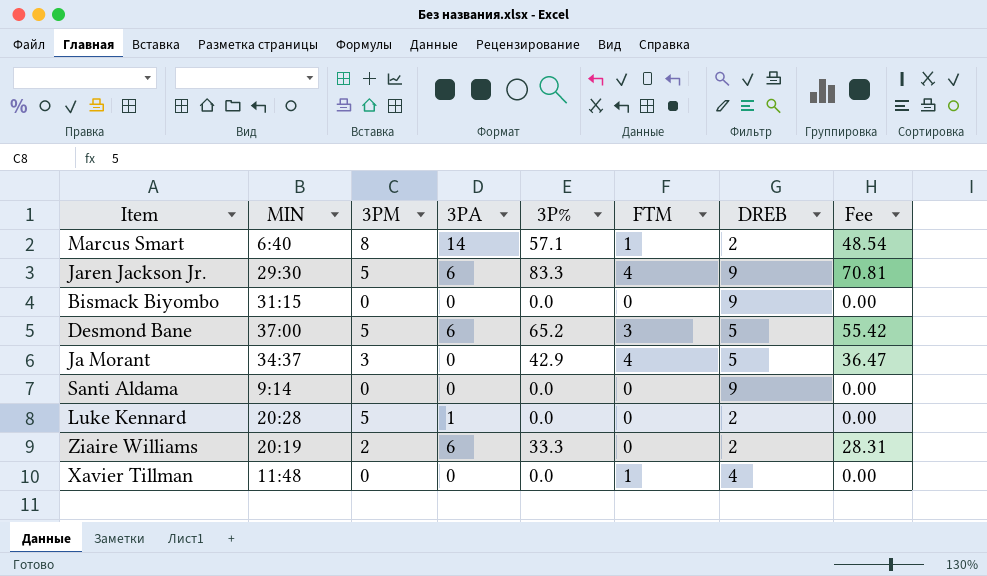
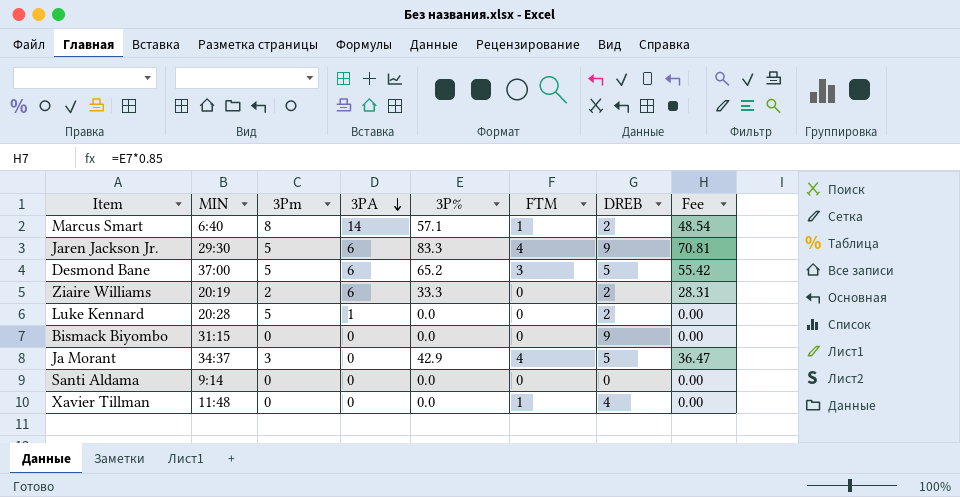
row order: none -> 3PA descending
column name: 3PM -> 3Pm
Santi Aldama | DREB: 9 -> 0

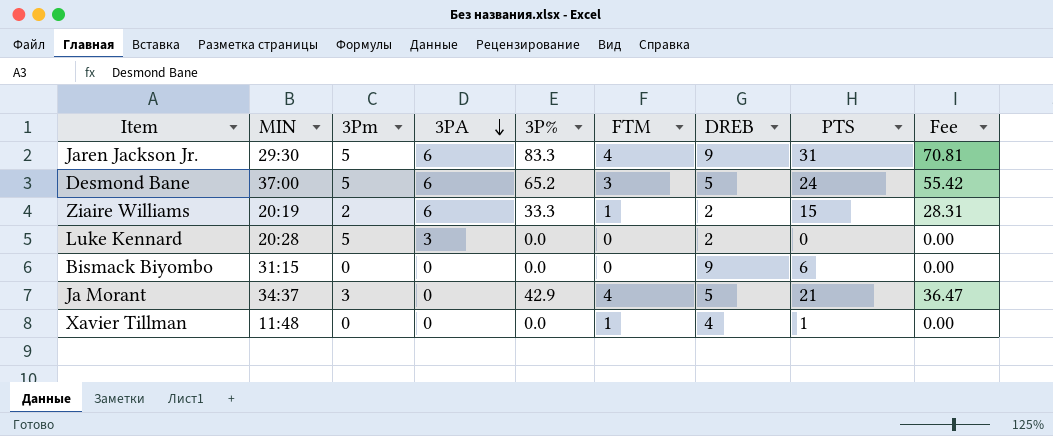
column PTS | position: none -> 8
row Marcus Smart: 6:40 | 8 | 14 | 57.1 | 1 | 2 | 48.54 -> none
row Santi Aldama: 9:14 | 0 | 0 | 0.0 | 0 | 0 | 0.00 -> none
Ziaire Williams | FTM: 0 -> 1
Luke Kennard | 3PA: 1 -> 3

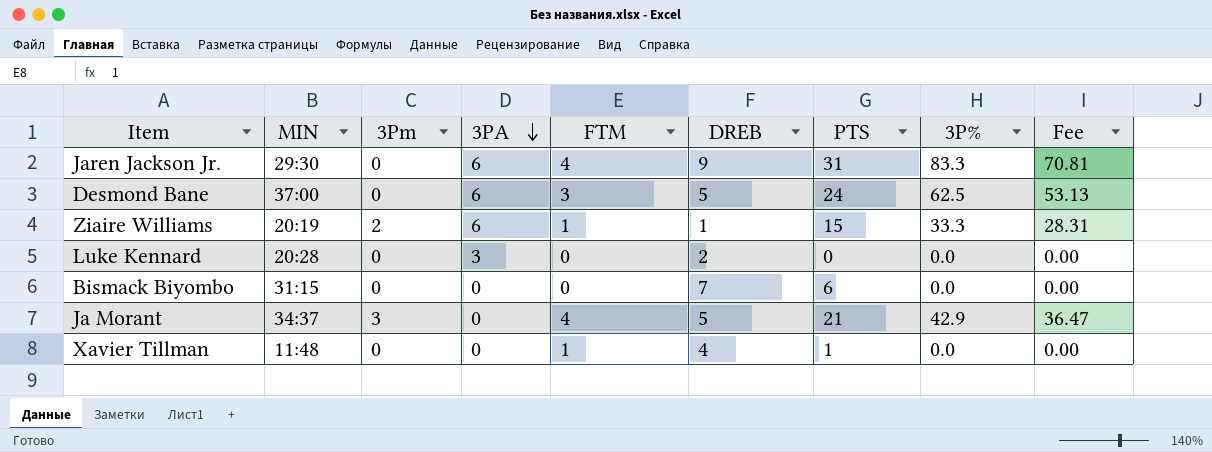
column 3P% | position: 5 -> 8
Jaren Jackson Jr. | 3Pm: 5 -> 0
Desmond Bane | 3Pm: 5 -> 0
Desmond Bane | 3P%: 65.2 -> 62.5
Desmond Bane | Fee: 55.42 -> 53.13
Ziaire Williams | DREB: 2 -> 1
Luke Kennard | 3Pm: 5 -> 0
Bismack Biyombo | DREB: 9 -> 7

